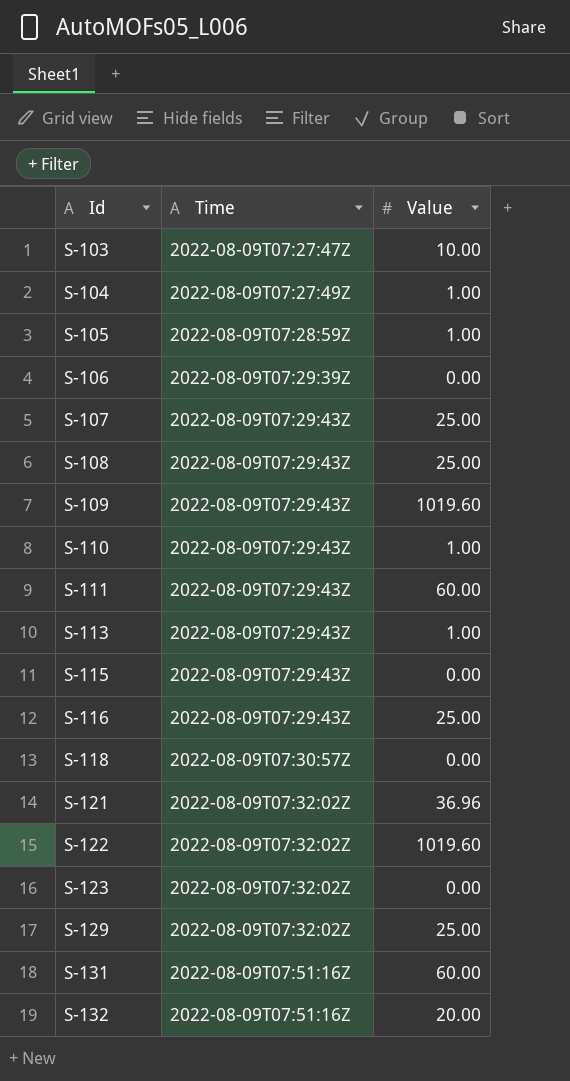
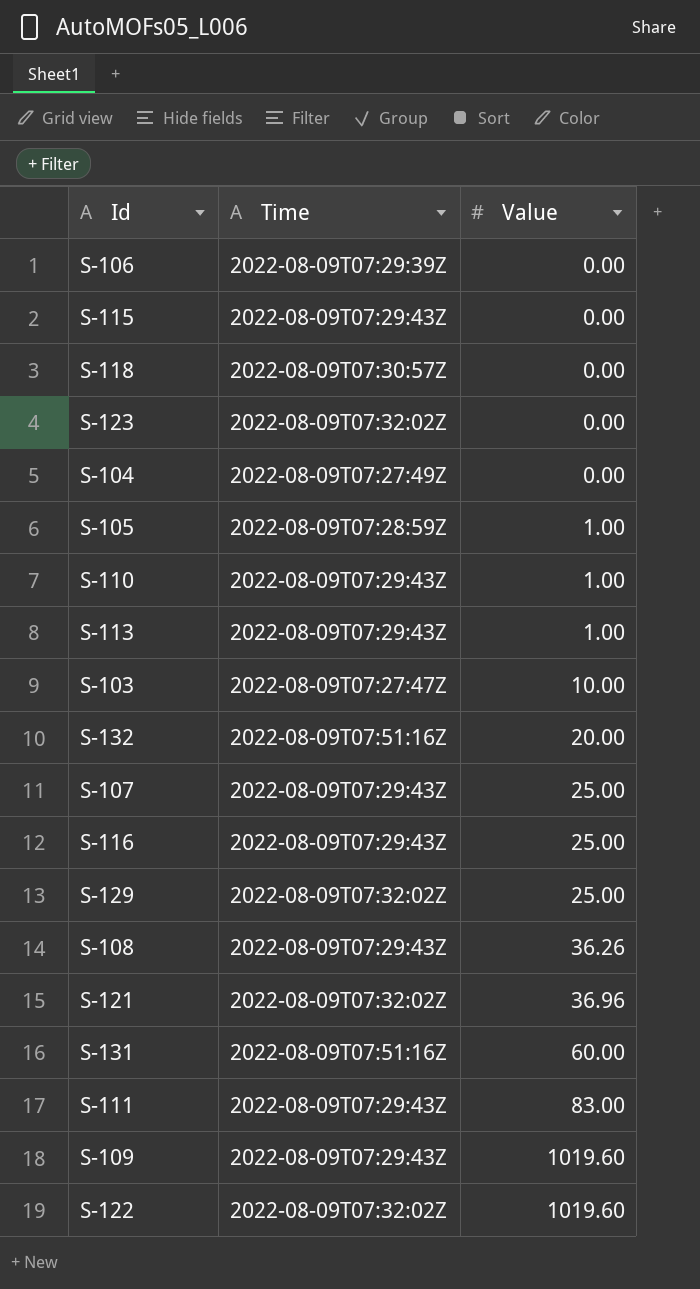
row order: Id ascending -> Value ascending
S-104 | Value: 1.00 -> 0.00
S-108 | Value: 25.00 -> 36.26
S-111 | Value: 60.00 -> 83.00

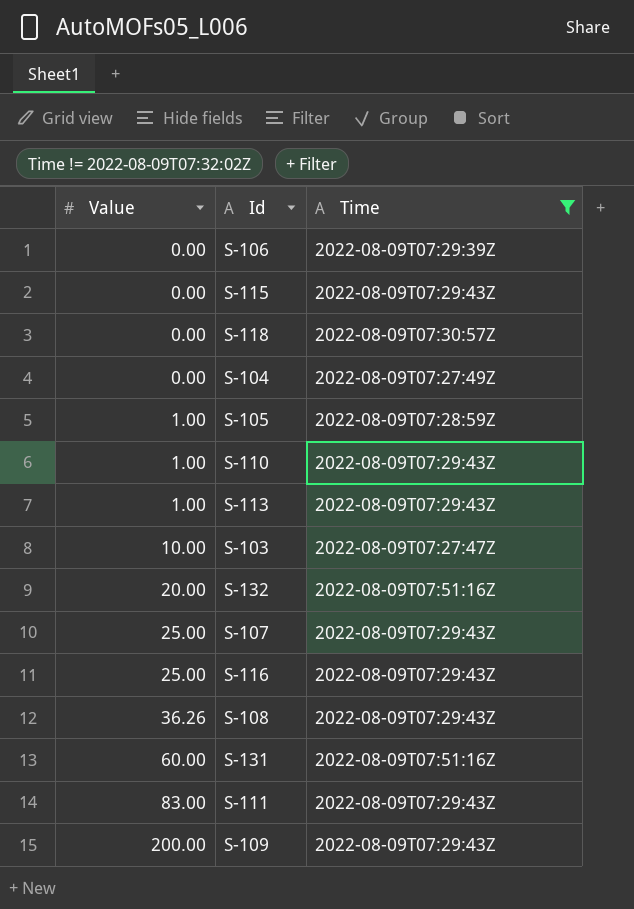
filter: none -> Time != 2022-08-09T07:32:02Z
column Value | position: 3 -> 1
S-109 | Value: 1019.60 -> 200.00

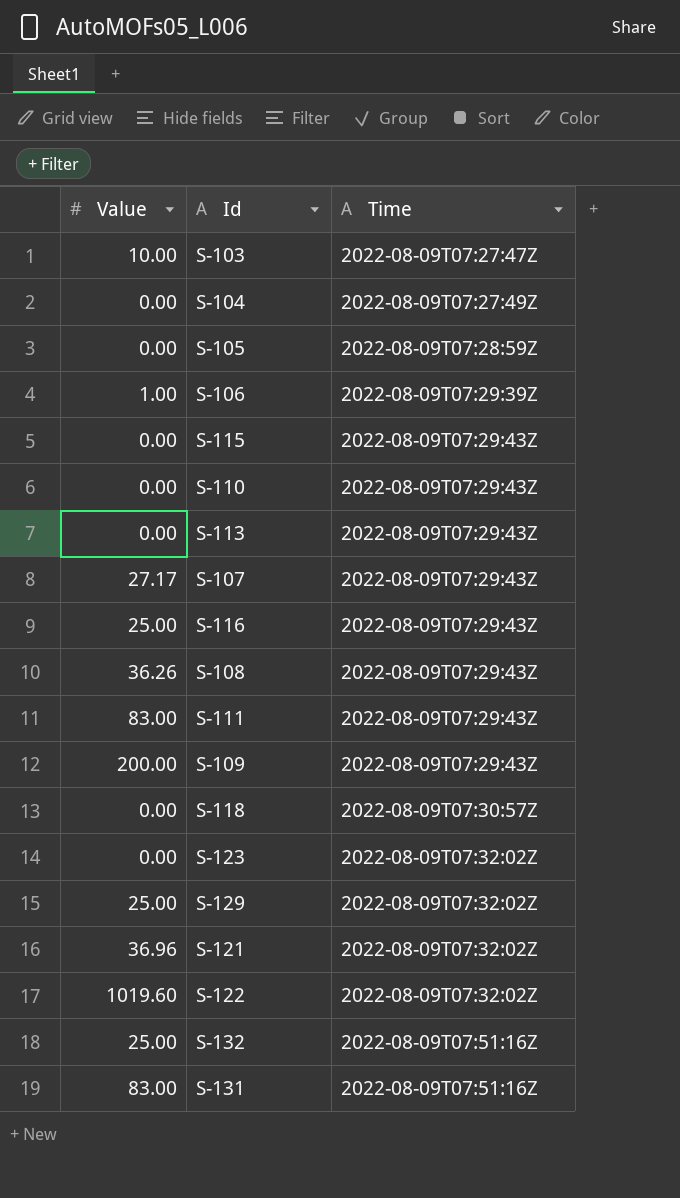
filter: Time != 2022-08-09T07:32:02Z -> none
row order: Value ascending -> Time ascending
S-105 | Value: 1.00 -> 0.00
S-106 | Value: 0.00 -> 1.00
S-110 | Value: 1.00 -> 0.00
S-113 | Value: 1.00 -> 0.00
S-107 | Value: 25.00 -> 27.17
S-132 | Value: 20.00 -> 25.00
S-131 | Value: 60.00 -> 83.00

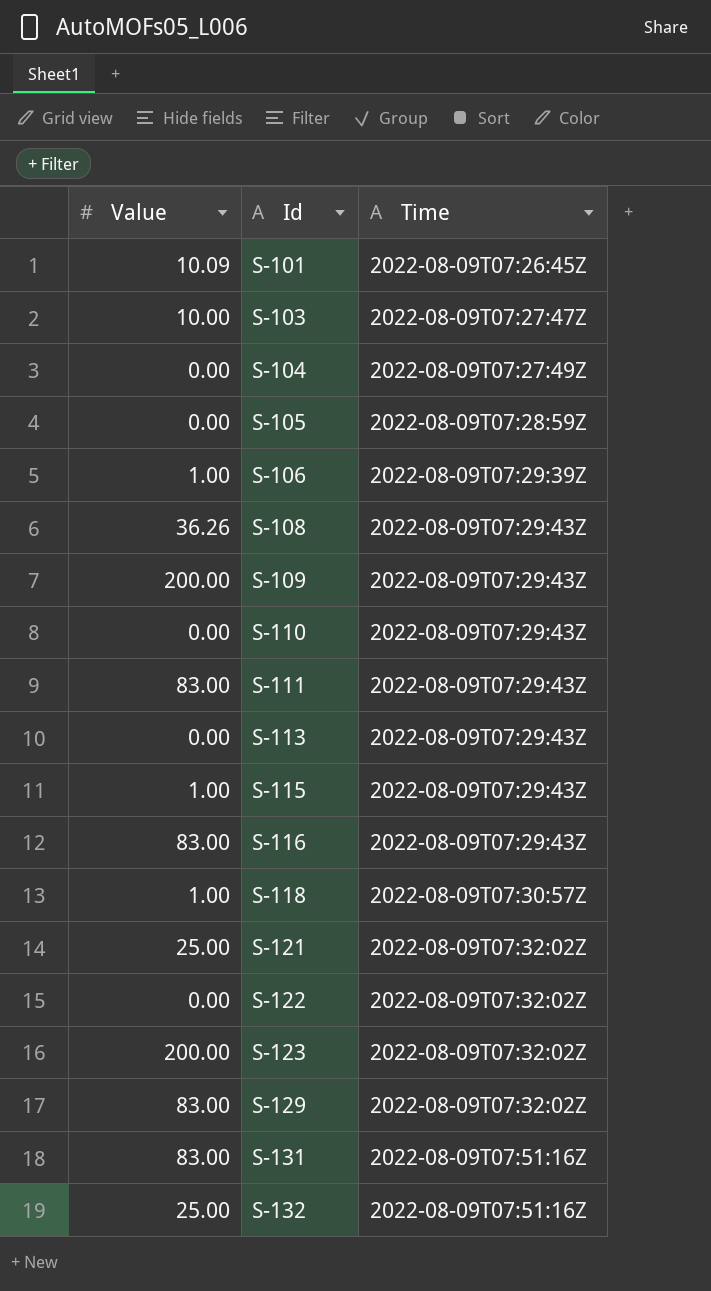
row order: Time ascending -> Id ascending
row S-107: 27.17 | 2022-08-09T07:29:43Z -> none
row S-101: none -> 10.09 | 2022-08-09T07:26:45Z
S-115 | Value: 0.00 -> 1.00
S-116 | Value: 25.00 -> 83.00
S-118 | Value: 0.00 -> 1.00
S-121 | Value: 36.96 -> 25.00
S-122 | Value: 1019.60 -> 0.00
S-123 | Value: 0.00 -> 200.00
S-129 | Value: 25.00 -> 83.00

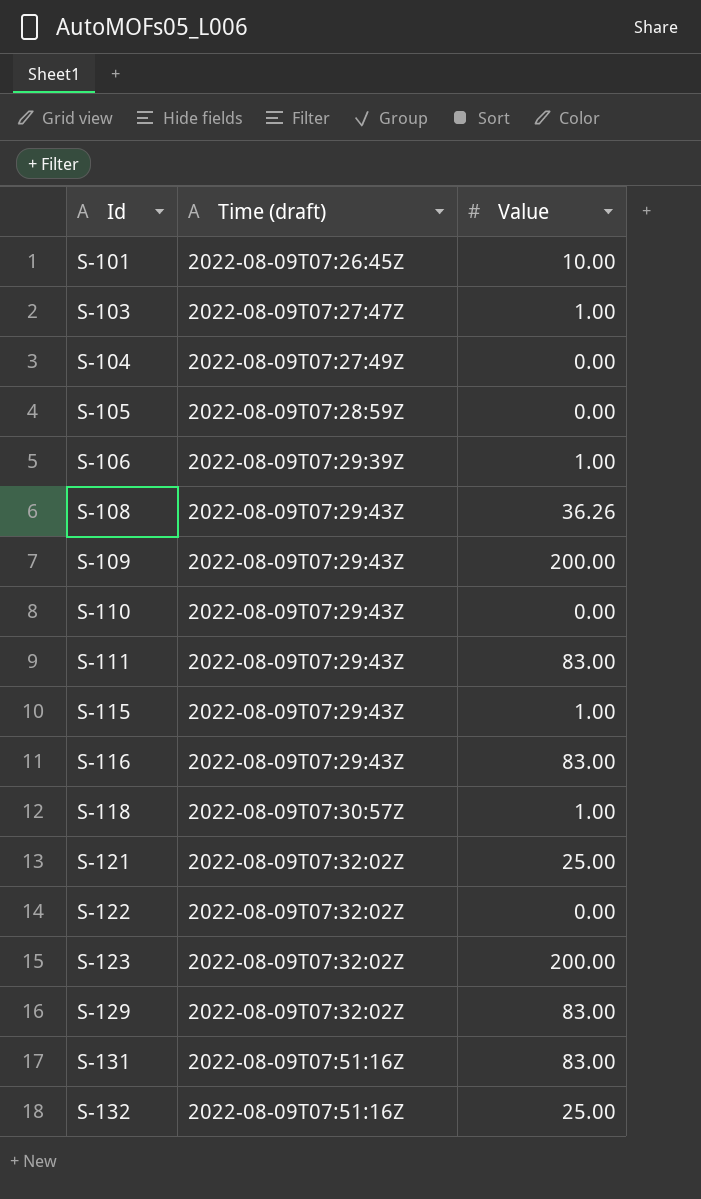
column name: Time -> Time (draft)
column Value | position: 1 -> 3
row S-113: 0.00 | 2022-08-09T07:29:43Z -> none
S-101 | Value: 10.09 -> 10.00
S-103 | Value: 10.00 -> 1.00

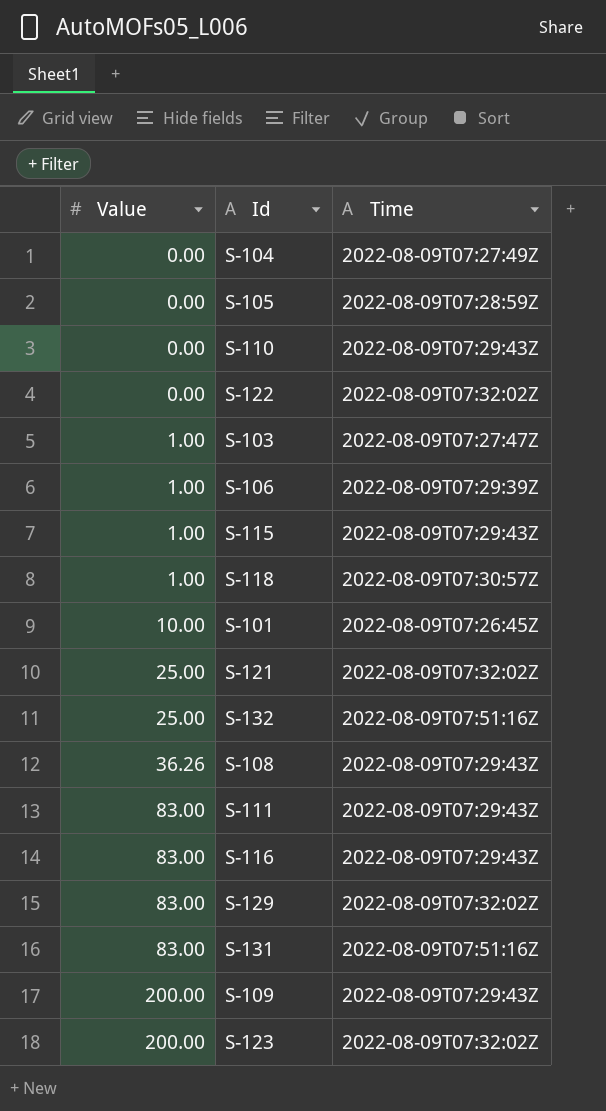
row order: Id ascending -> Value ascending
column Value | position: 3 -> 1
column name: Time (draft) -> Time

